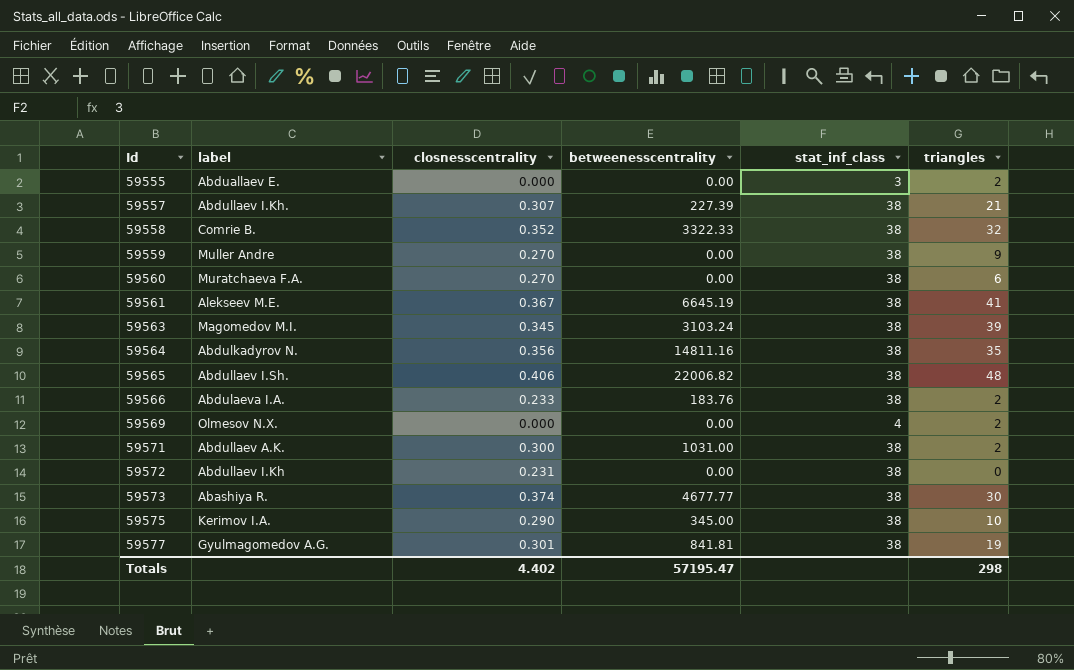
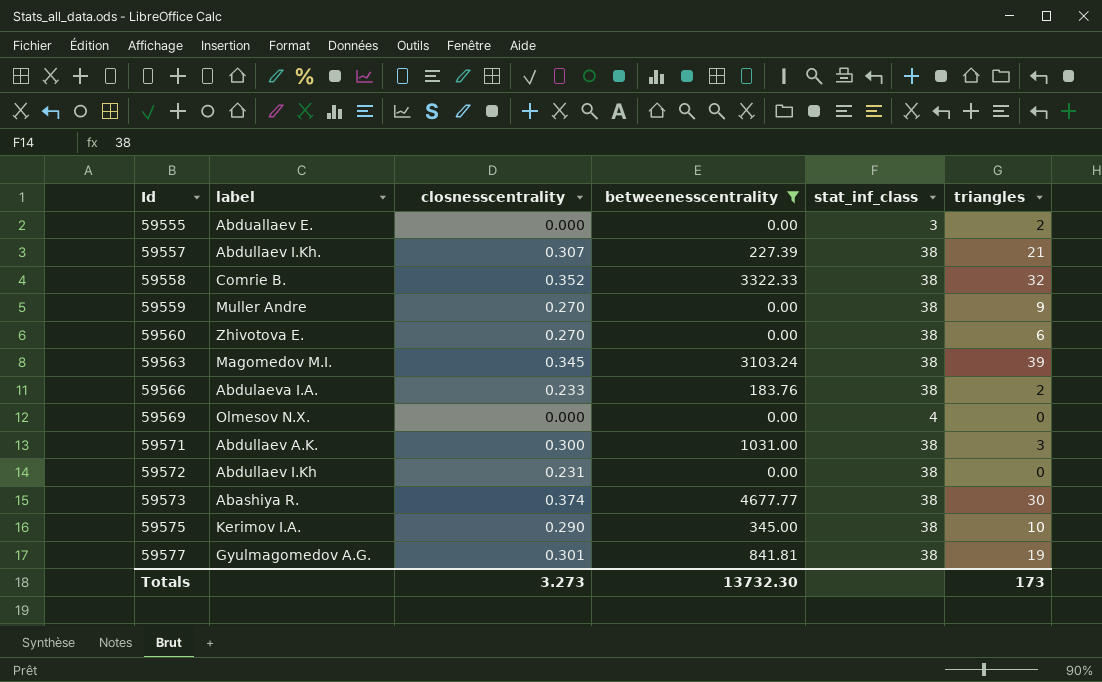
filter: none -> betweenesscentrality <= 4677.77
59560 | label: Muratchaeva F.A. -> Zhivotova E.
59569 | triangles: 2 -> 0
59571 | triangles: 2 -> 3
Totals | closnesscentrality: 4.402 -> 3.273
Totals | betweenesscentrality: 57195.47 -> 13732.30
Totals | triangles: 298 -> 173

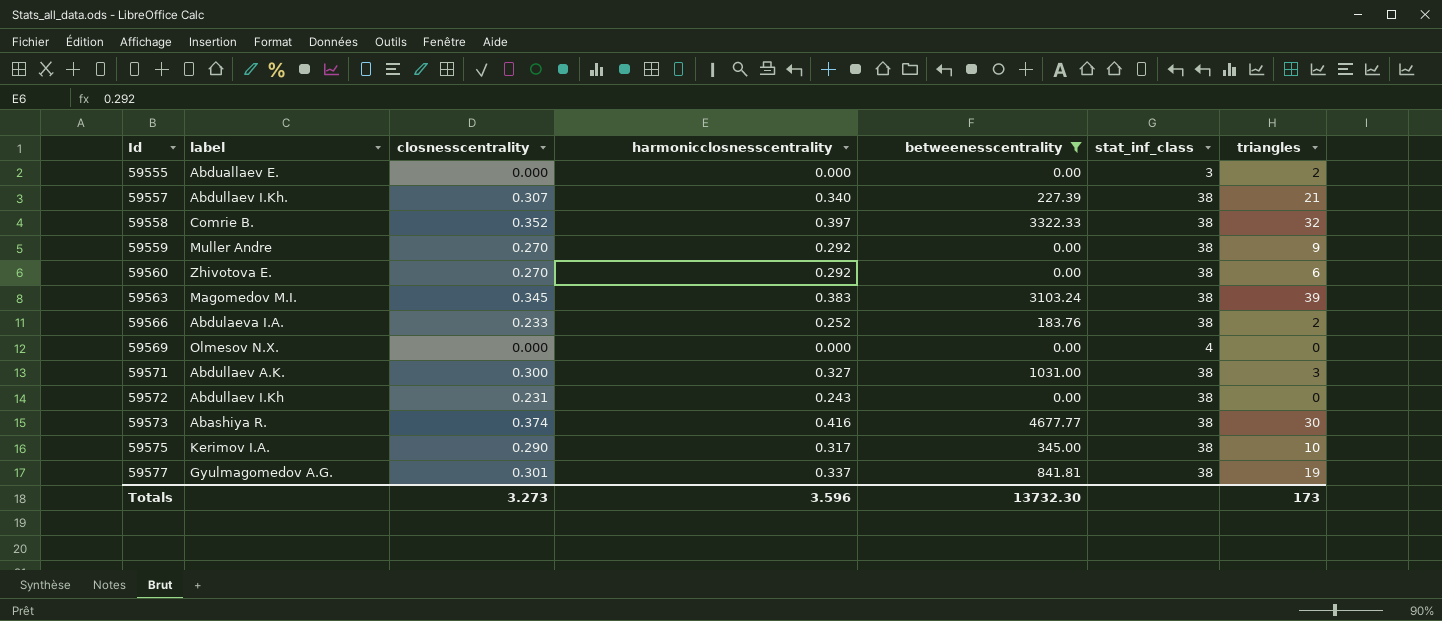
column harmonicclosnesscentrality | position: none -> 4

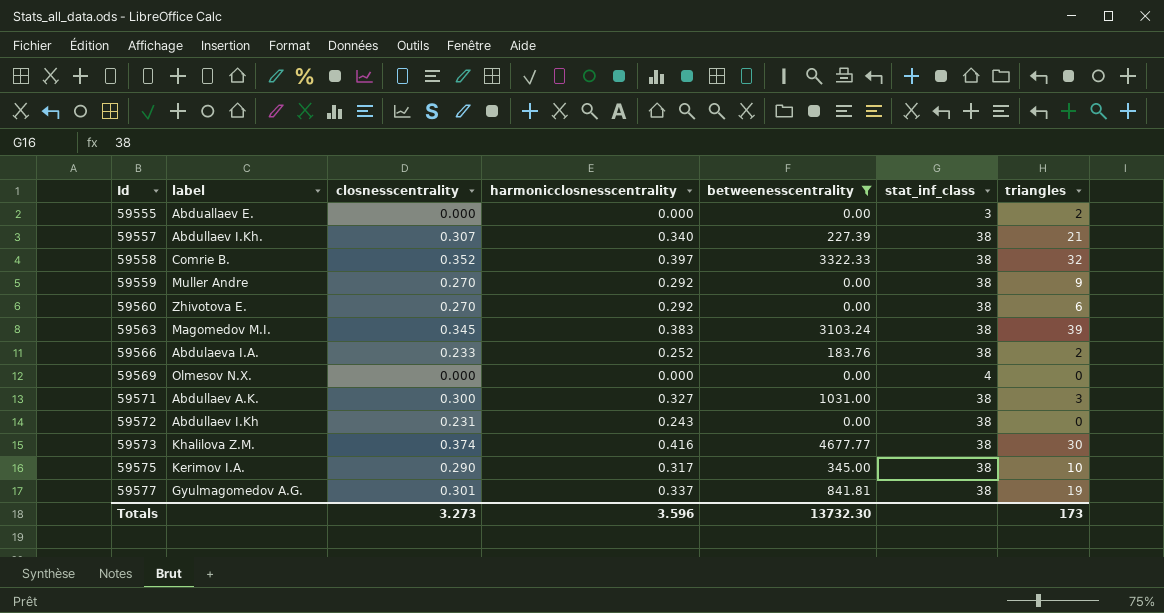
59573 | label: Abashiya R. -> Khalilova Z.M.

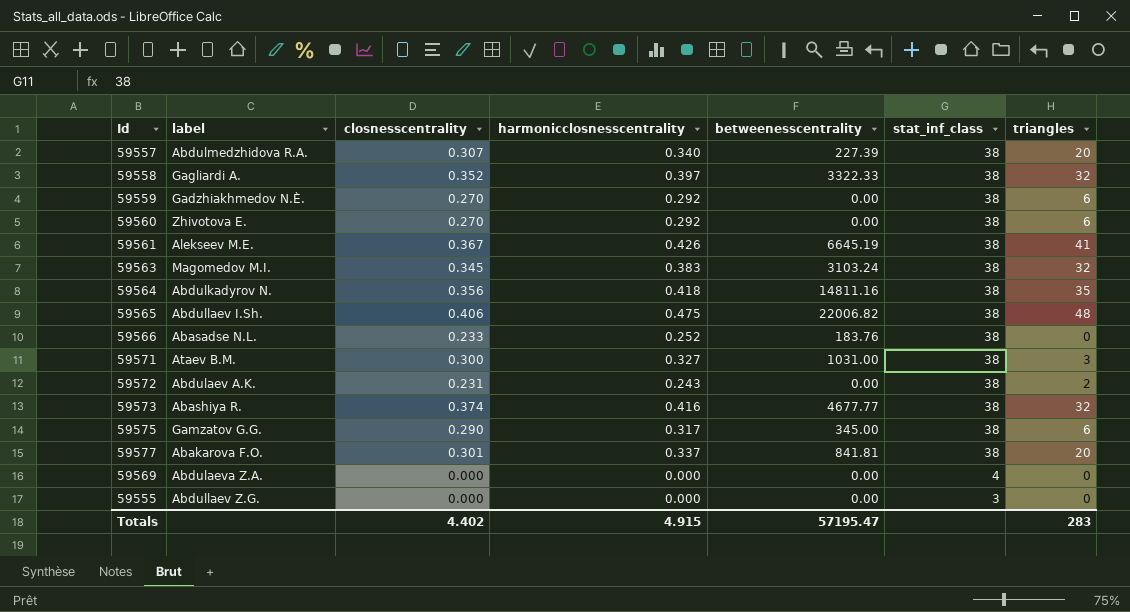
filter: betweenesscentrality <= 4677.77 -> none
row order: Id ascending -> stat_inf_class descending
59557 | label: Abdullaev I.Kh. -> Abdulmedzhidova R.A.
59557 | triangles: 21 -> 20
59558 | label: Comrie B. -> Gagliardi A.
59559 | label: Muller Andre -> Gadzhiakhmedov N.È.
59559 | triangles: 9 -> 6
59563 | triangles: 39 -> 32
59566 | label: Abdulaeva I.A. -> Abasadse N.L.
59566 | triangles: 2 -> 0
59571 | label: Abdullaev A.K. -> Ataev B.M.
59572 | label: Abdullaev I.Kh -> Abdulaev A.K.
59572 | triangles: 0 -> 2
59573 | label: Khalilova Z.M. -> Abashiya R.
59573 | triangles: 30 -> 32
59575 | label: Kerimov I.A. -> Gamzatov G.G.
59575 | triangles: 10 -> 6
59577 | label: Gyulmagomedov A.G. -> Abakarova F.O.
59577 | triangles: 19 -> 20
59569 | label: Olmesov N.X. -> Abdulaeva Z.A.
59555 | label: Abduallaev E. -> Abdullaev Z.G.
59555 | triangles: 2 -> 0
Totals | closnesscentrality: 3.273 -> 4.402
Totals | harmonicclosnesscentrality: 3.596 -> 4.915
Totals | betweenesscentrality: 13732.30 -> 57195.47
Totals | triangles: 173 -> 283

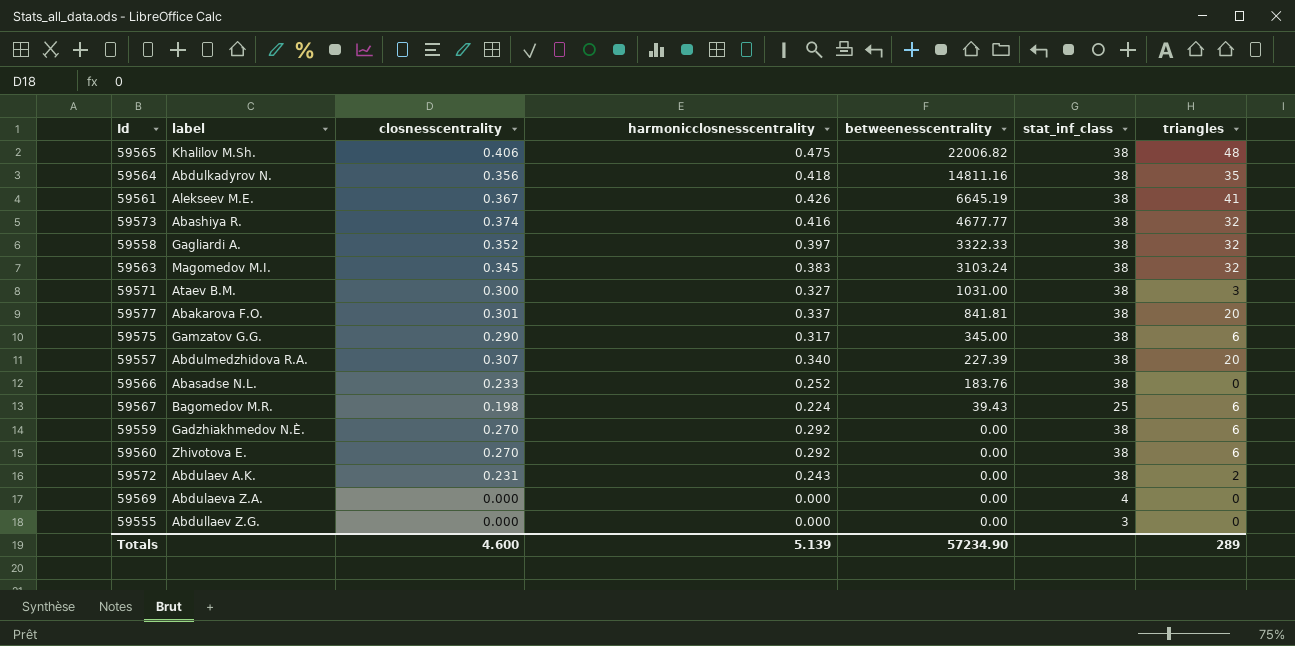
row order: stat_inf_class descending -> betweenesscentrality descending
59565 | label: Abdullaev I.Sh. -> Khalilov M.Sh.
row 59567: none -> Bagomedov M.R. | 0.198 | 0.224 | 39.43 | 25 | 6
Totals | closnesscentrality: 4.402 -> 4.600
Totals | harmonicclosnesscentrality: 4.915 -> 5.139
Totals | betweenesscentrality: 57195.47 -> 57234.90
Totals | triangles: 283 -> 289

